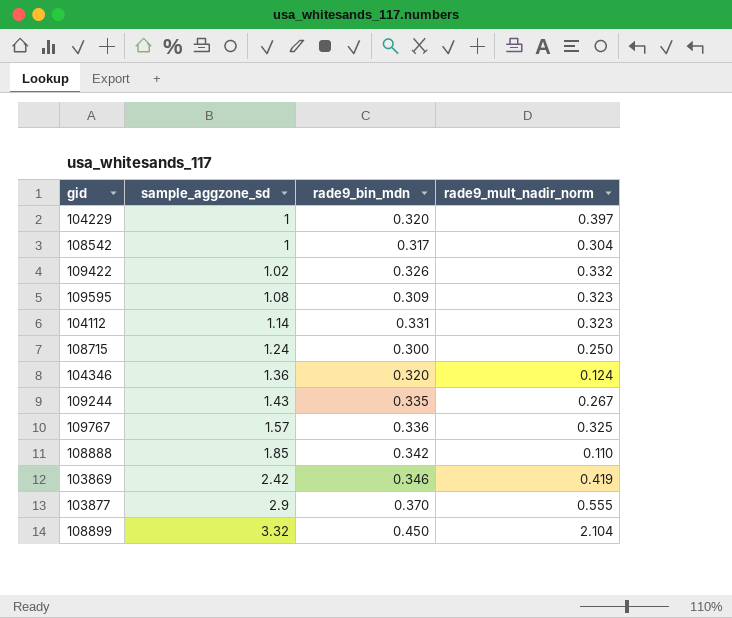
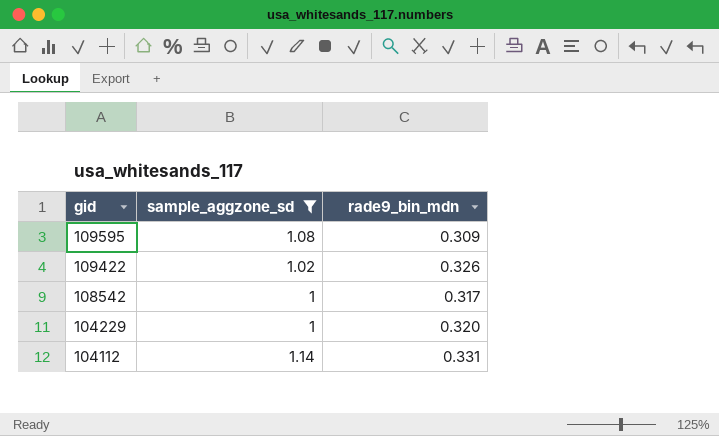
filter: none -> sample_aggzone_sd <= 1.14
row order: sample_aggzone_sd ascending -> gid descending
column rade9_mult_nadir_norm | position: 4 -> none

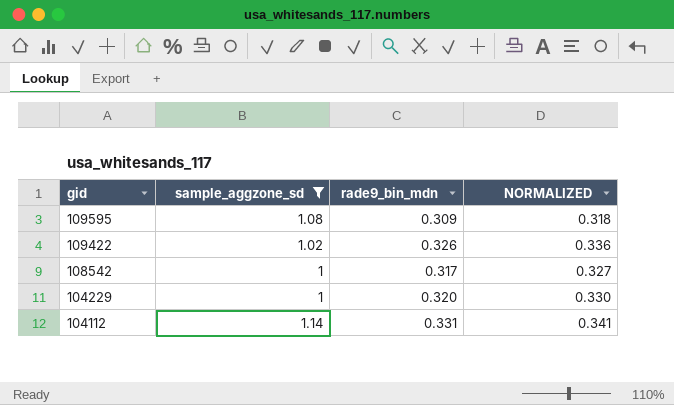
column NORMALIZED | formula: none -> [rade9_bin_mdn] * 1.03

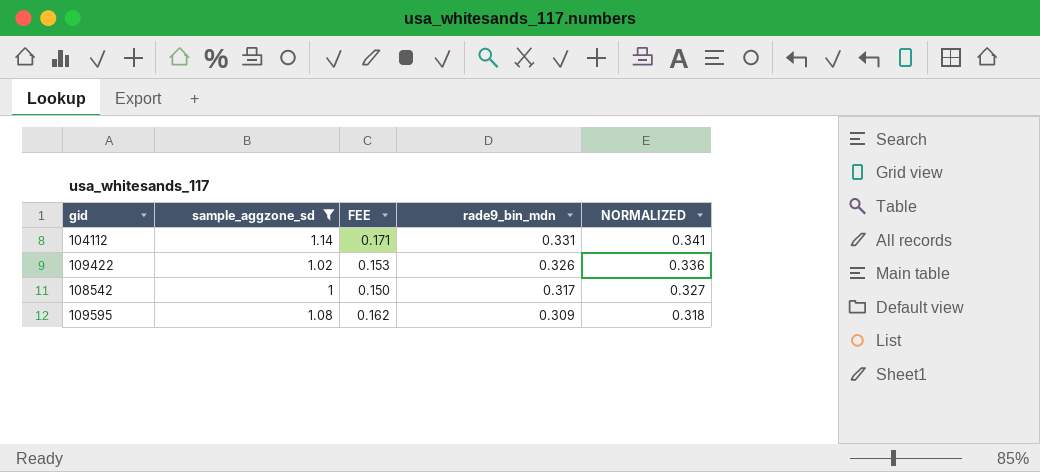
row order: gid descending -> rade9_bin_mdn descending
column FEE | formula: none -> [sample_aggzone_sd] * 0.15
row 104229: 1 | 0.320 | 0.330 -> none

